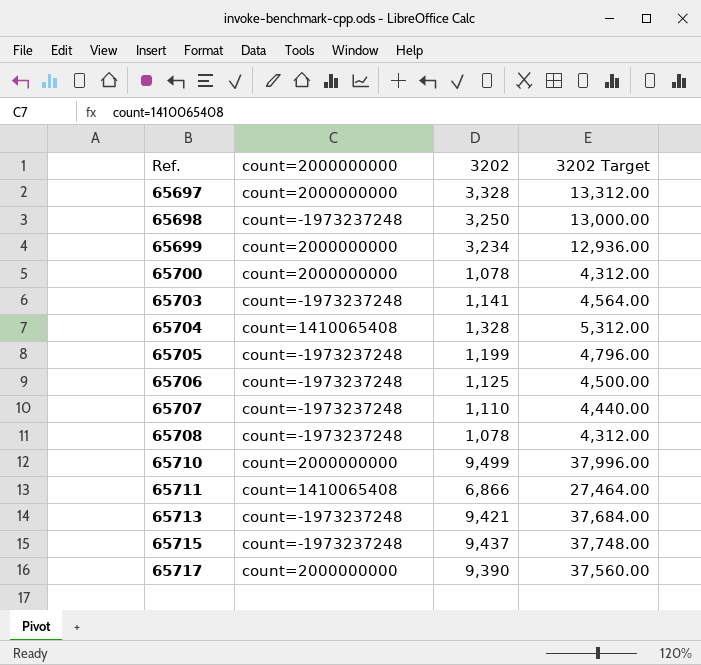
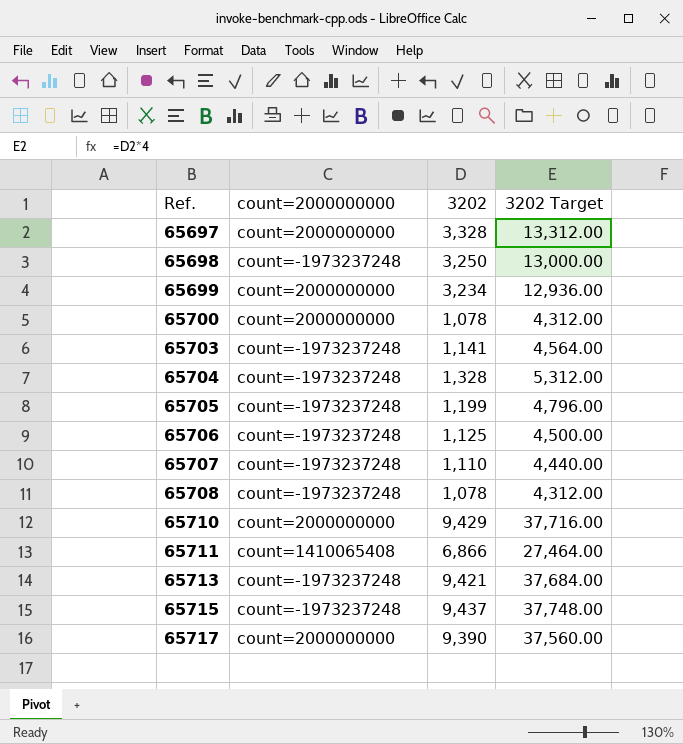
65704 | count=2000000000: count=1410065408 -> count=-1973237248
65710 | 3202: 9,499 -> 9,429
65710 | 3202 Target: 37,996.00 -> 37,716.00

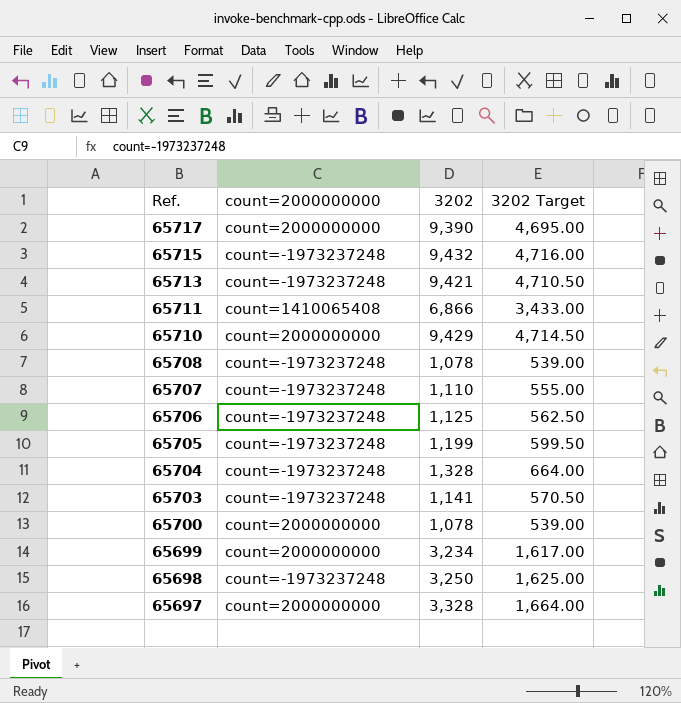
row order: Ref. ascending -> Ref. descending
column 3202 Target | formula: [3202] * 4 -> [3202] * 0.5
65715 | 3202: 9,437 -> 9,432

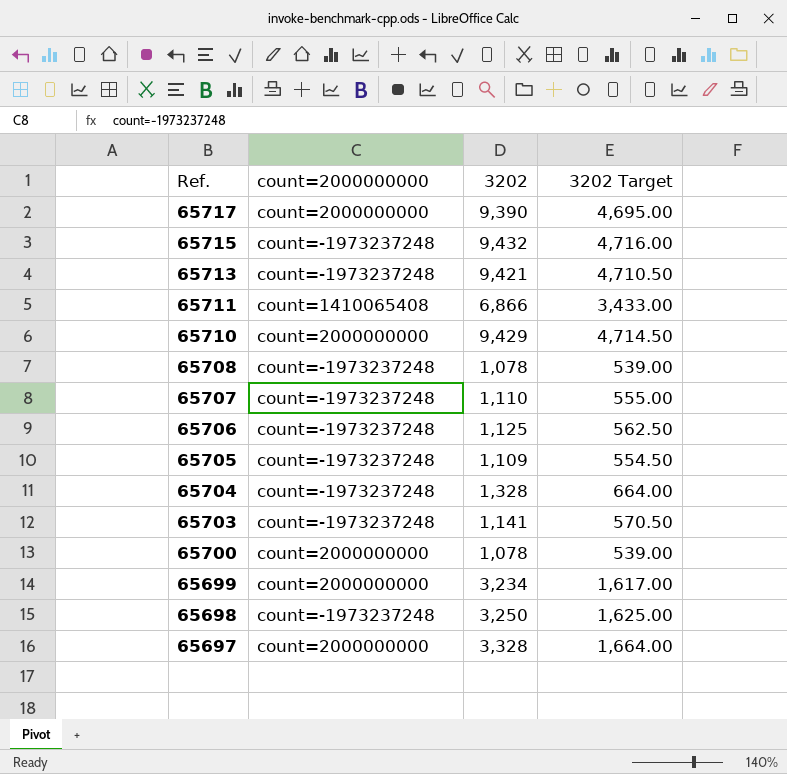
65705 | 3202: 1,199 -> 1,109
65705 | 3202 Target: 599.50 -> 554.50

